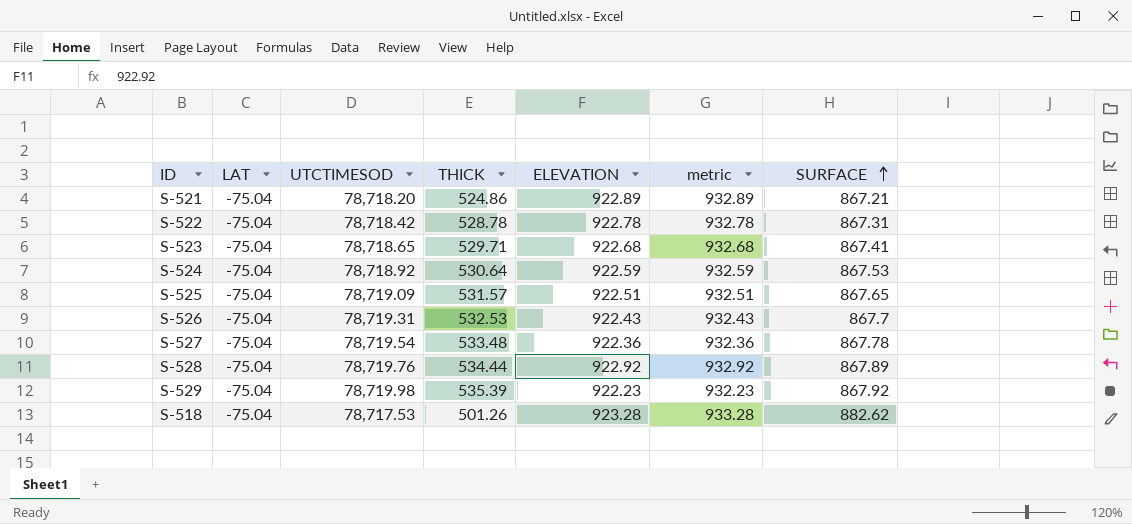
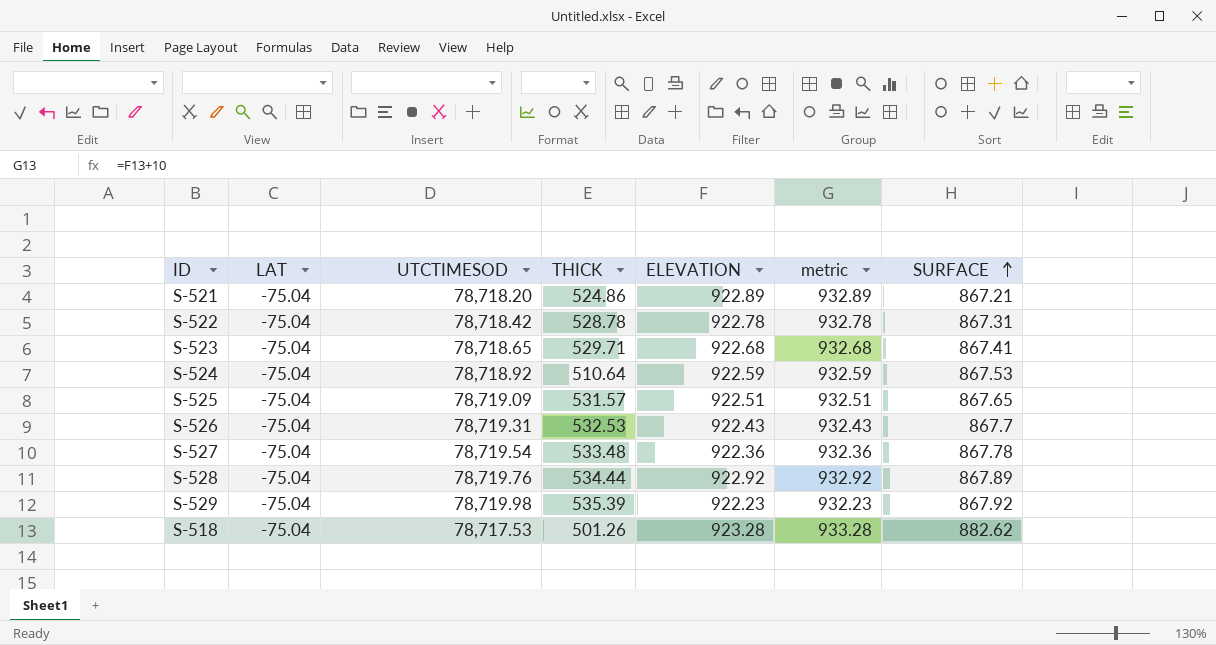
S-524 | THICK: 530.64 -> 510.64

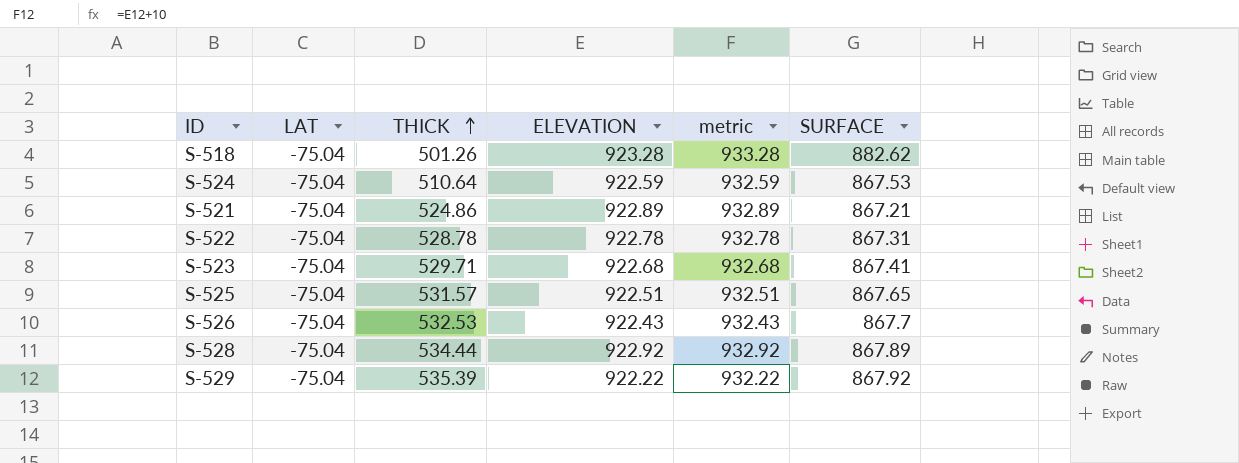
row order: SURFACE ascending -> THICK ascending
column UTCTIMESOD | position: 3 -> none
row S-527: -75.04 | 78,719.54 | 533.48 | 922.36 | 932.36 | 867.78 -> none
S-529 | ELEVATION: 922.23 -> 922.22
S-529 | metric: 932.23 -> 932.22

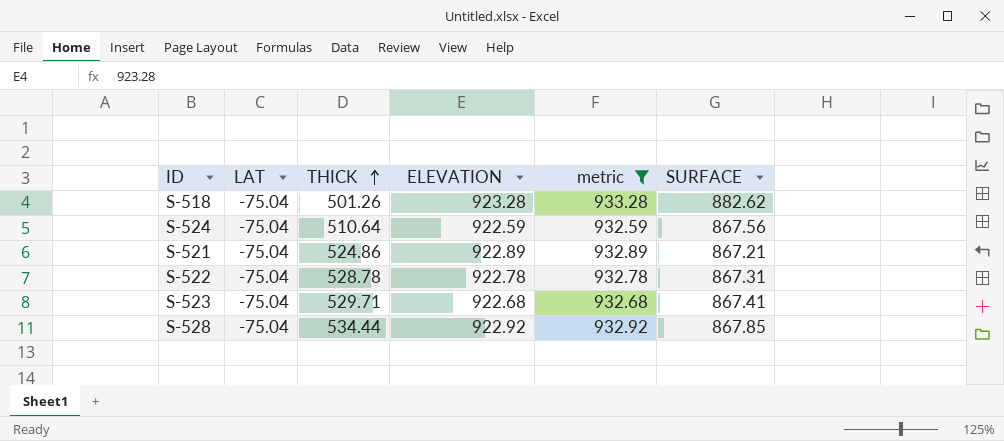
filter: none -> metric >= 932.59
S-524 | SURFACE: 867.53 -> 867.56
S-528 | SURFACE: 867.89 -> 867.85

